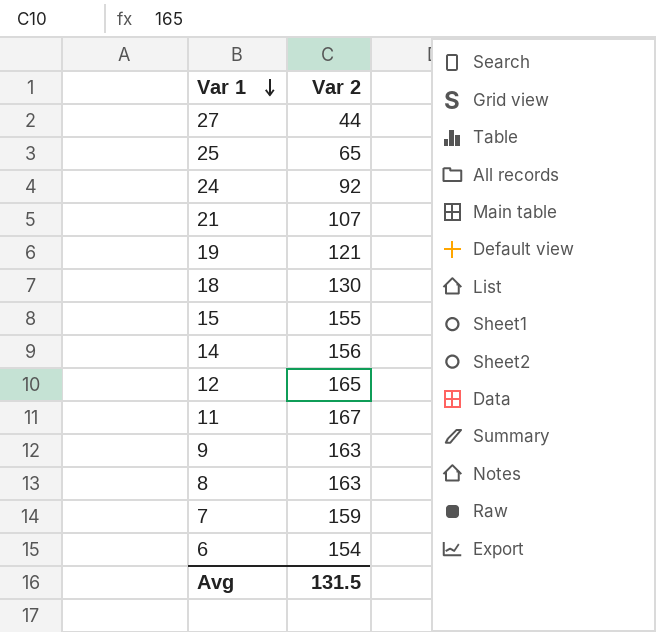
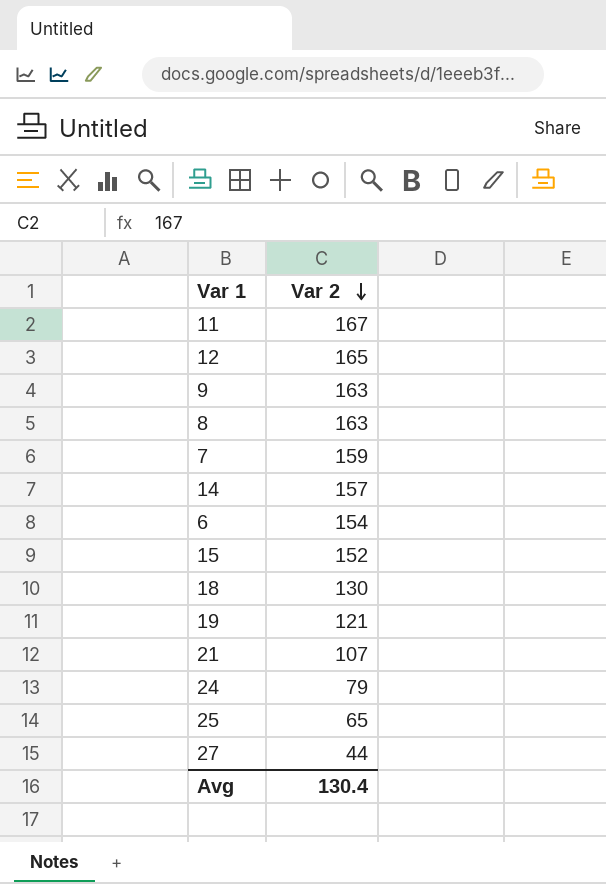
row order: Var 1 descending -> Var 2 descending
14 | Var 2: 156 -> 157
15 | Var 2: 155 -> 152
24 | Var 2: 92 -> 79
Avg | Var 2: 131.5 -> 130.4

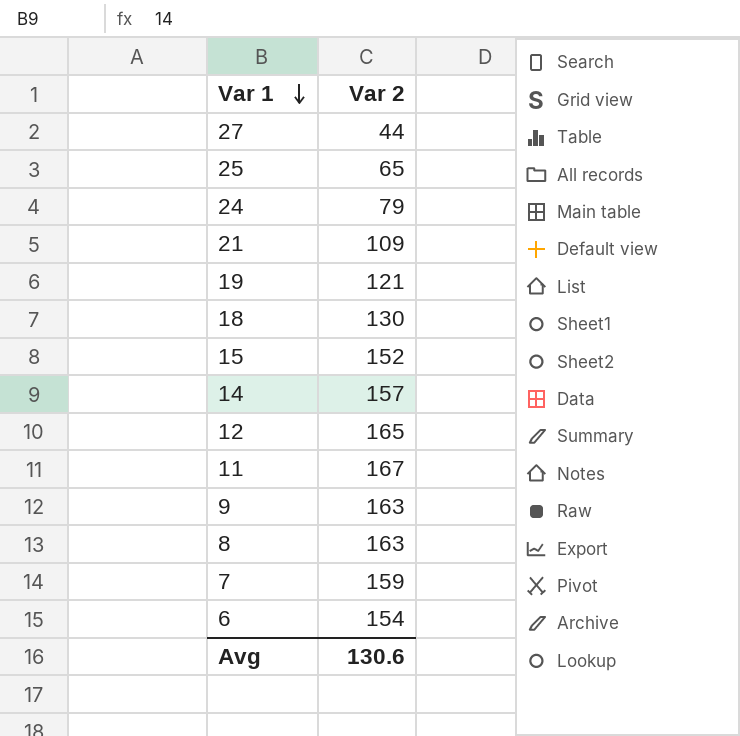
row order: Var 2 descending -> Var 1 descending
21 | Var 2: 107 -> 109
Avg | Var 2: 130.4 -> 130.6

